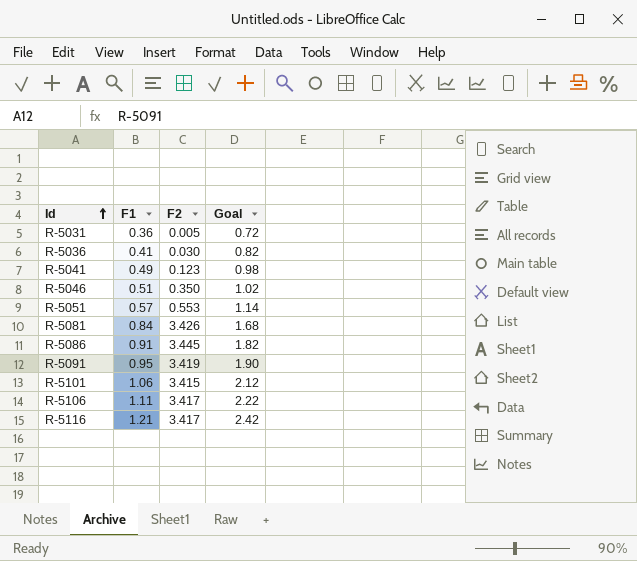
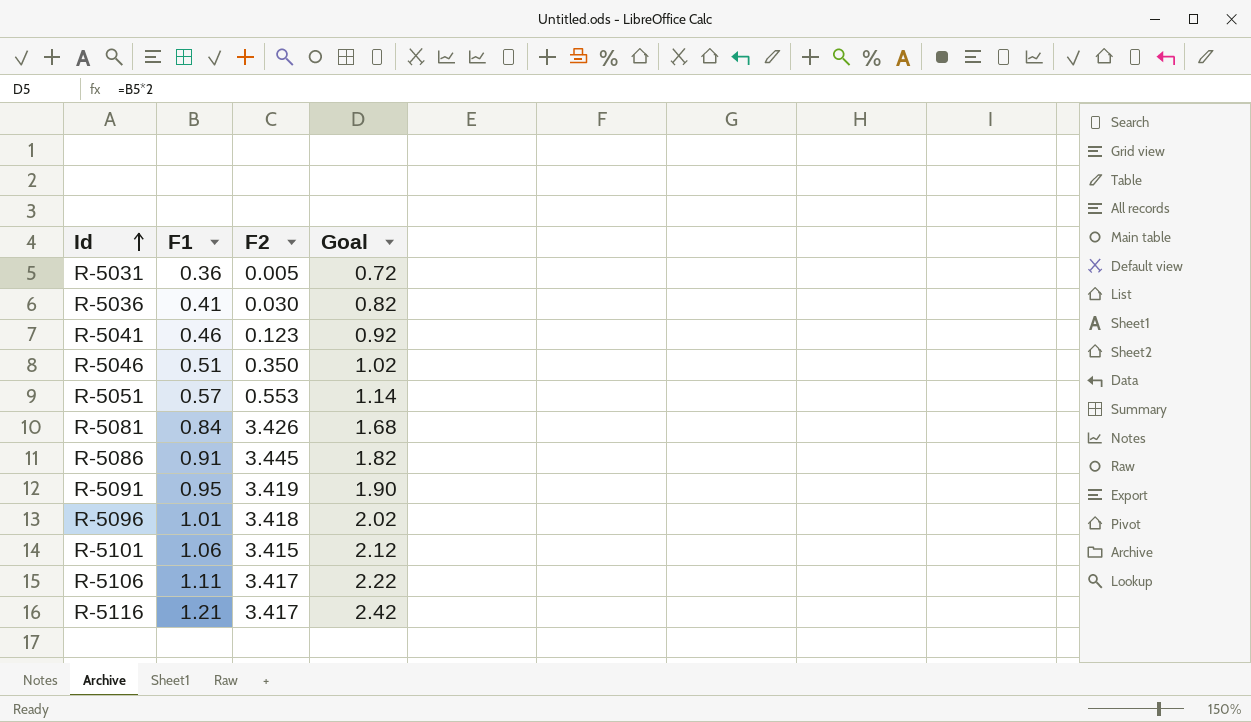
R-5041 | F1: 0.49 -> 0.46
R-5041 | Goal: 0.98 -> 0.92
row R-5096: none -> 1.01 | 3.418 | 2.02

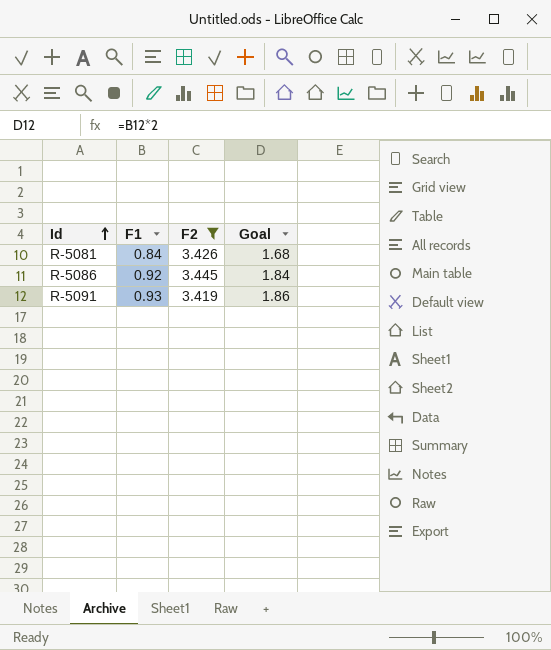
filter: none -> F2 >= 3.419
R-5086 | F1: 0.91 -> 0.92
R-5086 | Goal: 1.82 -> 1.84
R-5091 | F1: 0.95 -> 0.93
R-5091 | Goal: 1.90 -> 1.86

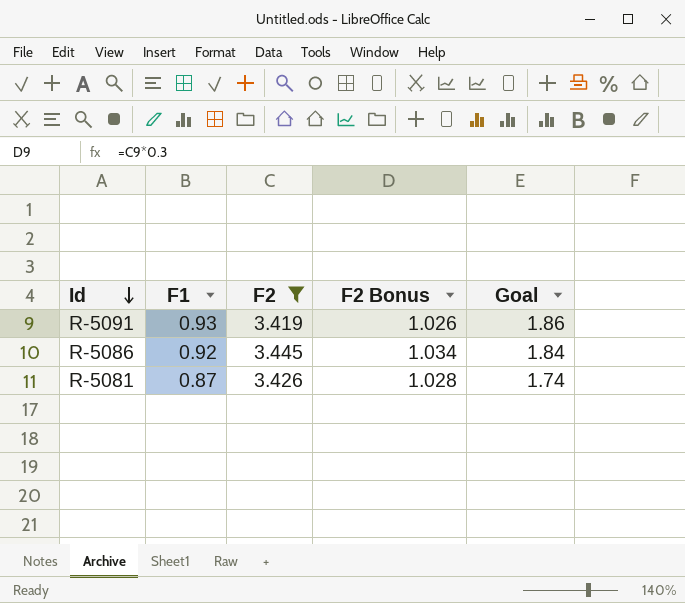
row order: Id ascending -> Id descending
column F2 Bonus | formula: none -> [F2] * 0.3
R-5081 | F1: 0.84 -> 0.87
R-5081 | Goal: 1.68 -> 1.74

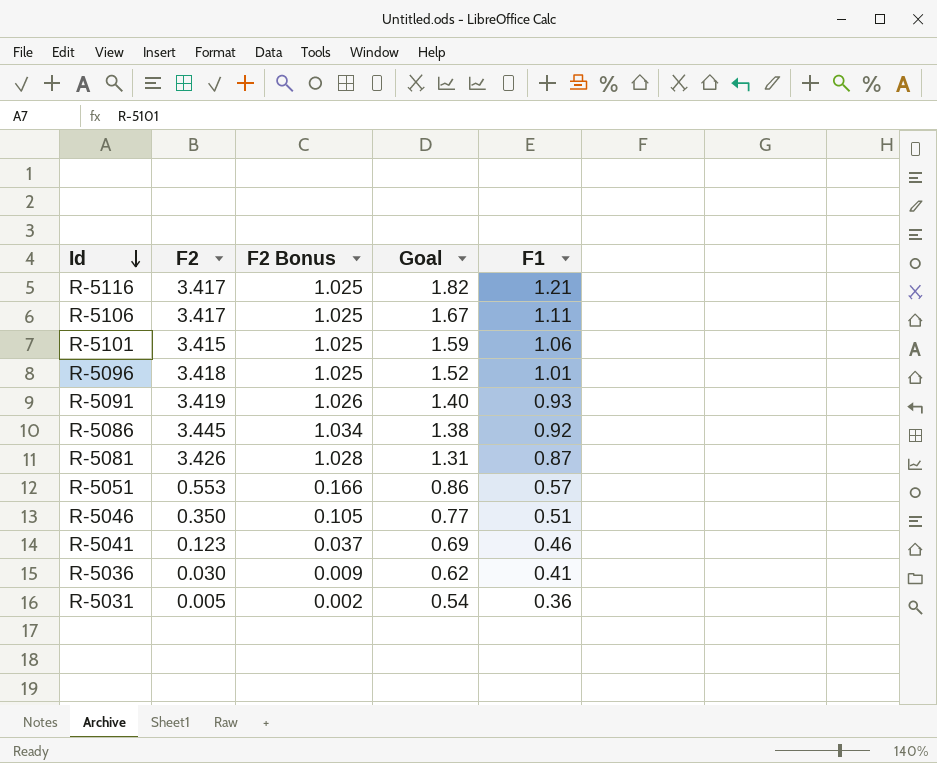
filter: F2 >= 3.419 -> none
column Goal | formula: [F1] * 2 -> [F1] * 1.5
column F1 | position: 2 -> 5

